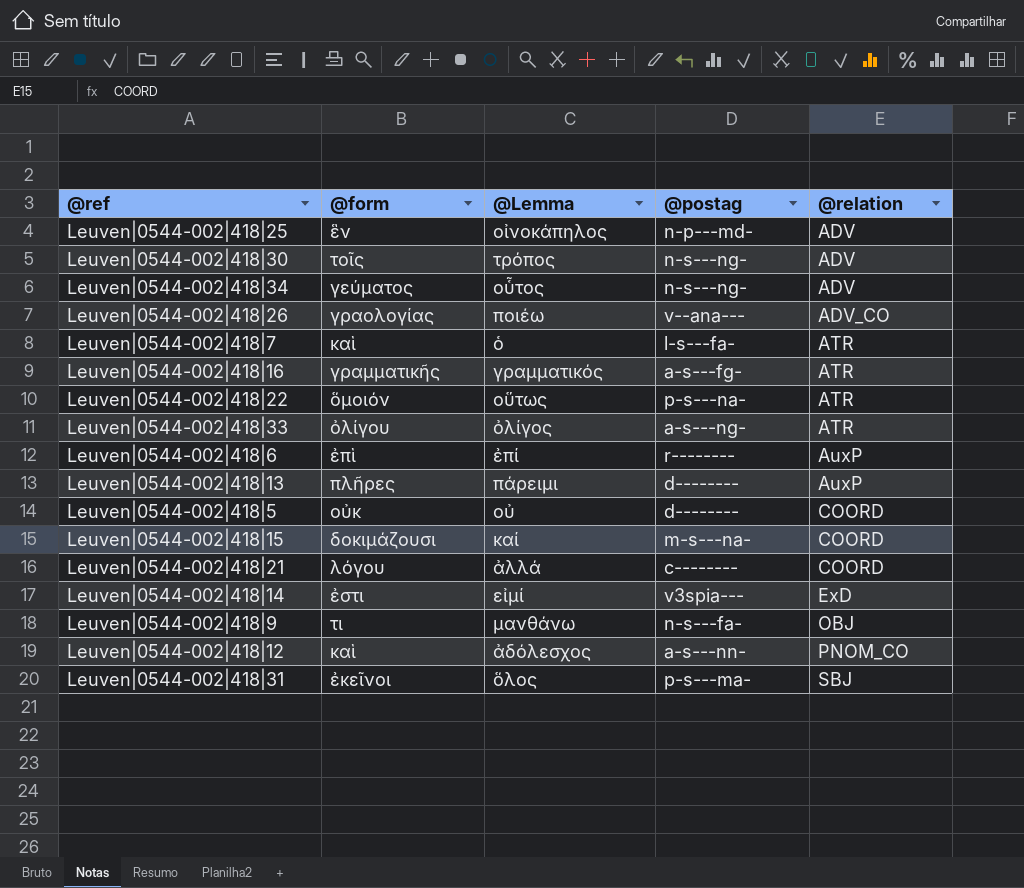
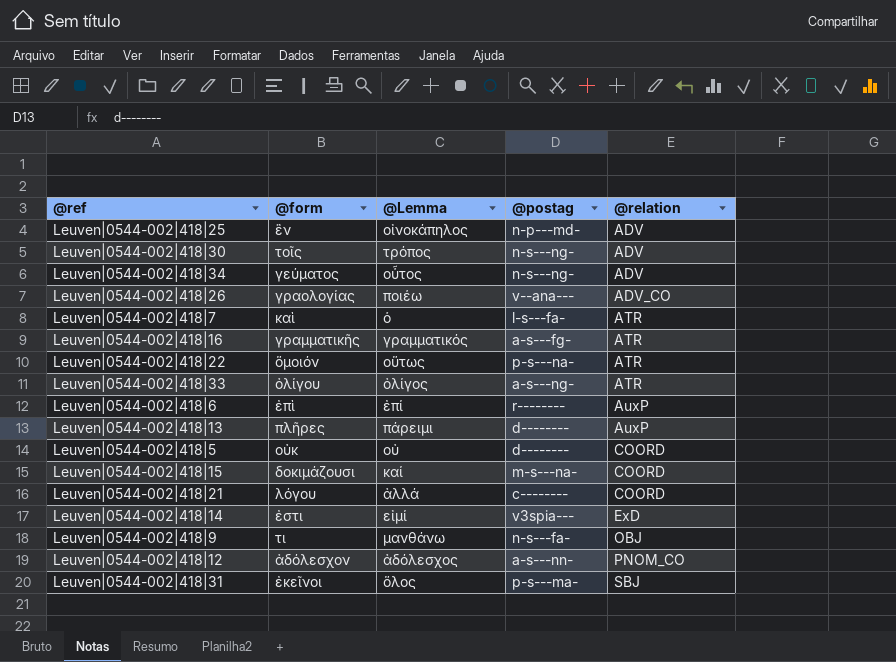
Leuven|0544-002|418|12 | @form: καὶ -> ἀδόλεσχον

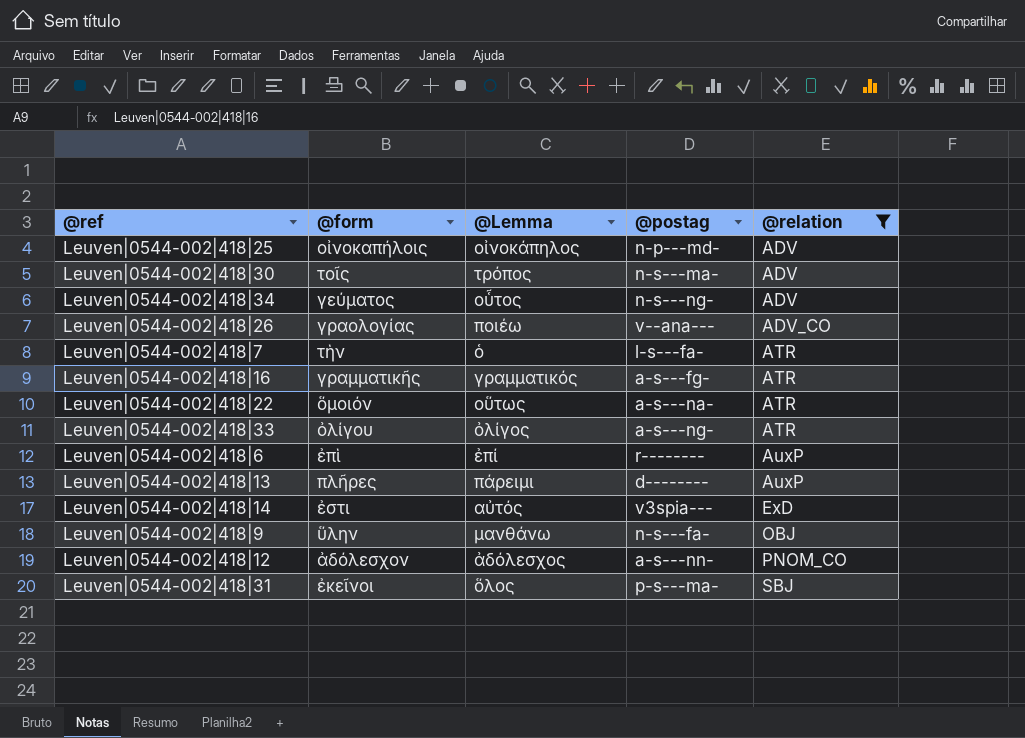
filter: none -> @relation != COORD
Leuven|0544-002|418|25 | @form: ἓν -> οἰνοκαπήλοις
Leuven|0544-002|418|30 | @postag: n-s---ng- -> n-s---ma-
Leuven|0544-002|418|7 | @form: καὶ -> τὴν
Leuven|0544-002|418|22 | @postag: p-s---na- -> a-s---na-
Leuven|0544-002|418|14 | @Lemma: εἰμί -> αὐτός
Leuven|0544-002|418|9 | @form: τι -> ὕλην

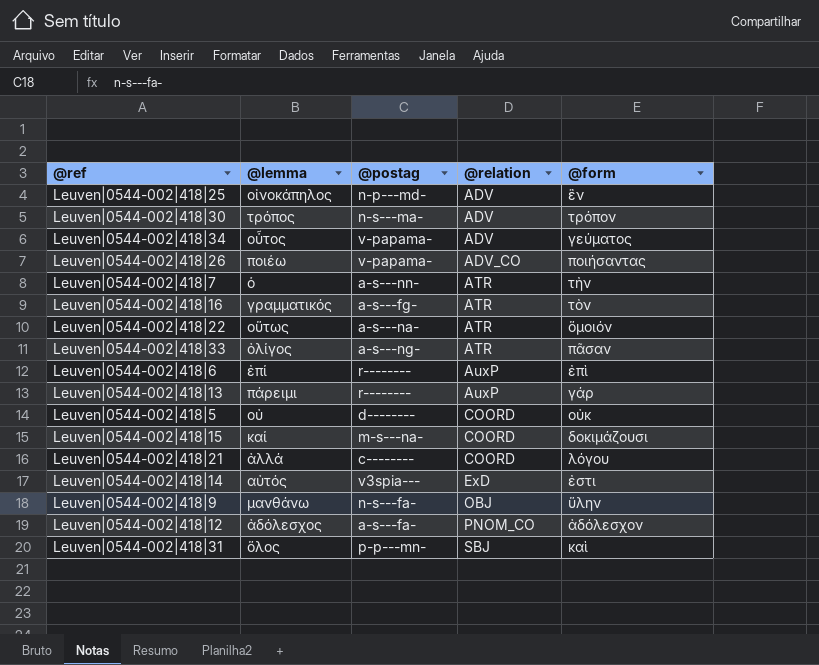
filter: @relation != COORD -> none
column name: @Lemma -> @lemma
column @form | position: 2 -> 5
Leuven|0544-002|418|25 | @form: οἰνοκαπήλοις -> ἓν
Leuven|0544-002|418|30 | @form: τοῖς -> τρόπον
Leuven|0544-002|418|34 | @postag: n-s---ng- -> v-papama-
Leuven|0544-002|418|26 | @postag: v--ana--- -> v-papama-
Leuven|0544-002|418|26 | @form: γραολογίας -> ποιήσαντας
Leuven|0544-002|418|7 | @postag: l-s---fa- -> a-s---nn-
Leuven|0544-002|418|16 | @form: γραμματικῆς -> τὸν
Leuven|0544-002|418|33 | @form: ὀλίγου -> πᾶσαν
Leuven|0544-002|418|13 | @postag: d-------- -> r--------
Leuven|0544-002|418|13 | @form: πλῆρες -> γάρ
Leuven|0544-002|418|12 | @postag: a-s---nn- -> a-s---fa-
Leuven|0544-002|418|31 | @postag: p-s---ma- -> p-p---mn-
Leuven|0544-002|418|31 | @form: ἐκεῖνοι -> καὶ

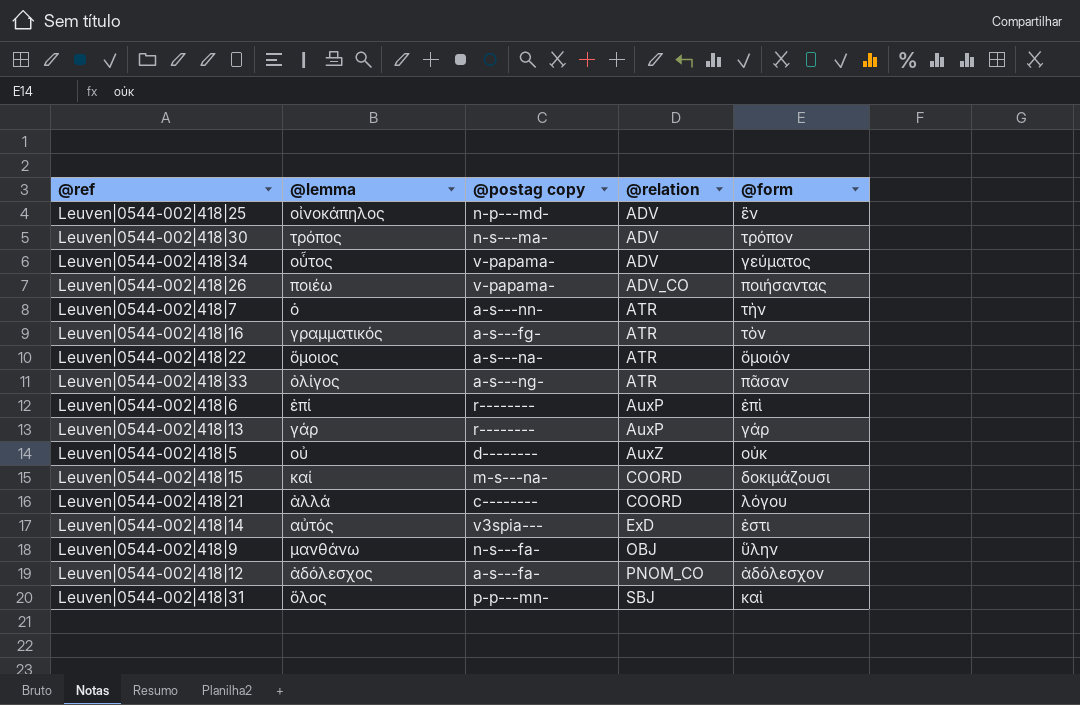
column name: @postag -> @postag copy
Leuven|0544-002|418|22 | @lemma: οὕτως -> ὅμοιος
Leuven|0544-002|418|13 | @lemma: πάρειμι -> γάρ
Leuven|0544-002|418|5 | @relation: COORD -> AuxZ

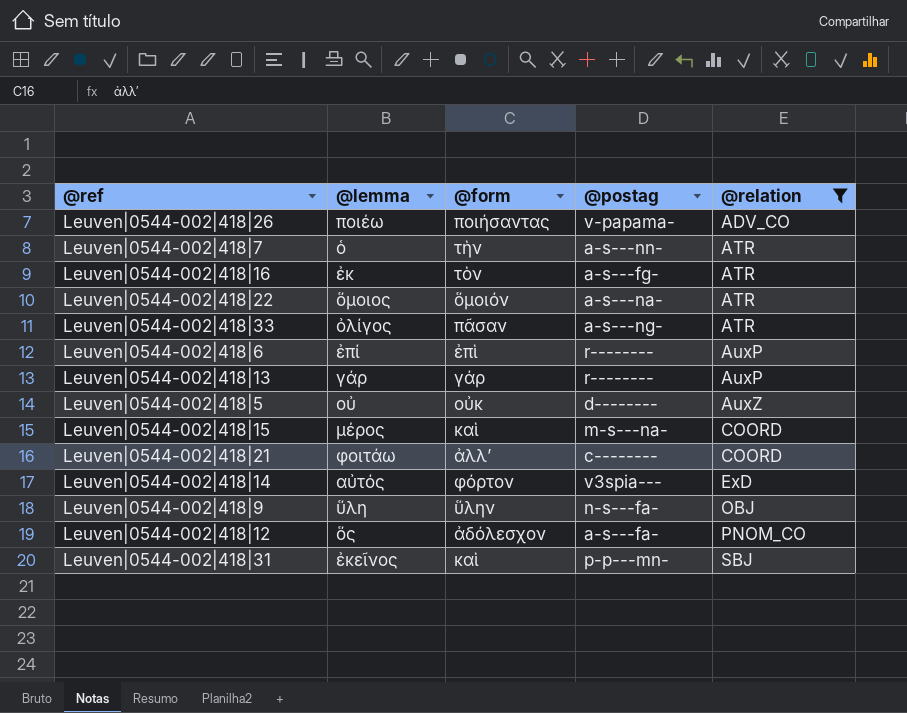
filter: none -> @relation != ADV
column @form | position: 5 -> 3
column name: @postag copy -> @postag
Leuven|0544-002|418|16 | @lemma: γραμματικός -> ἐκ
Leuven|0544-002|418|15 | @lemma: καί -> μέρος
Leuven|0544-002|418|15 | @form: δοκιμάζουσι -> καὶ
Leuven|0544-002|418|21 | @lemma: ἀλλά -> φοιτάω
Leuven|0544-002|418|21 | @form: λόγου -> ἀλλ’
Leuven|0544-002|418|14 | @form: ἐστι -> φόρτον
Leuven|0544-002|418|9 | @lemma: μανθάνω -> ὕλη
Leuven|0544-002|418|12 | @lemma: ἀδόλεσχος -> ὅς
Leuven|0544-002|418|31 | @lemma: ὅλος -> ἐκεῖνος

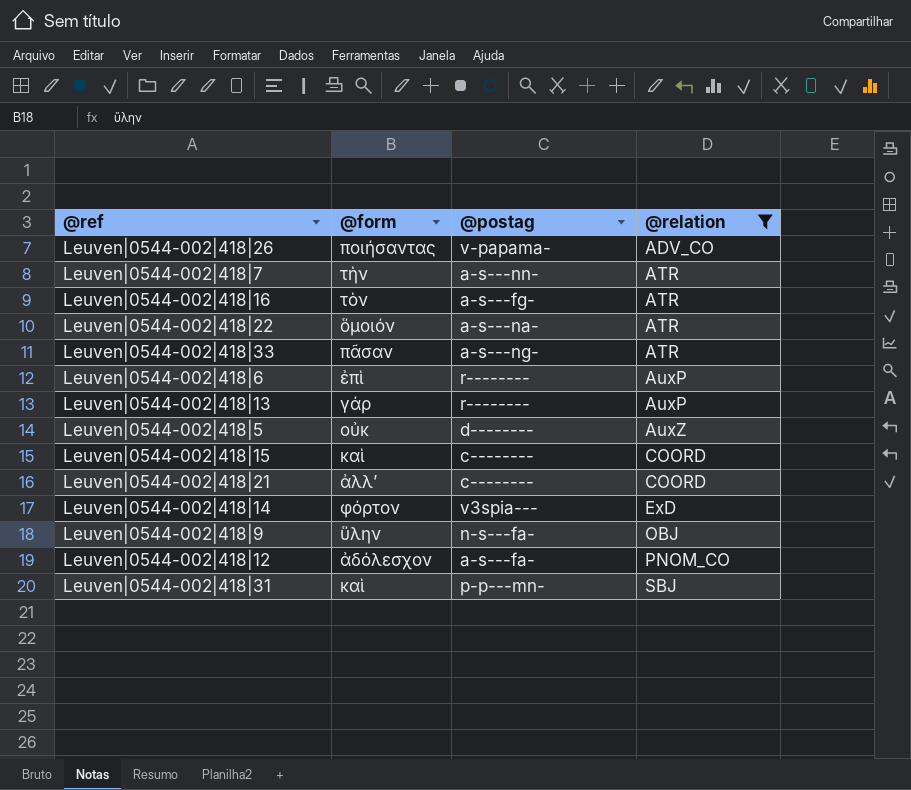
column @lemma | position: 2 -> none
Leuven|0544-002|418|15 | @postag: m-s---na- -> c--------

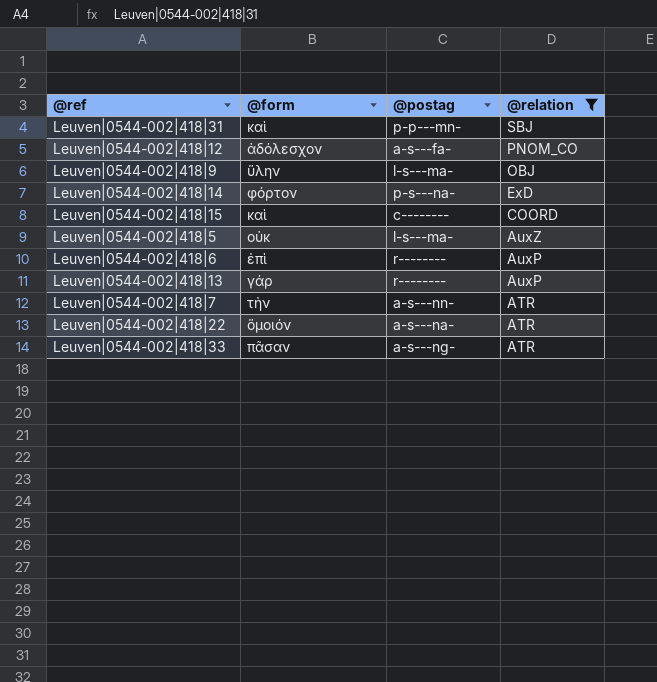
row order: @relation ascending -> @relation descending
row Leuven|0544-002|418|26: ποιήσαντας | v-papama- | ADV_CO -> none
row Leuven|0544-002|418|16: τὸν | a-s---fg- | ATR -> none
row Leuven|0544-002|418|21: ἀλλ’ | c-------- | COORD -> none
Leuven|0544-002|418|9 | @postag: n-s---fa- -> l-s---ma-
Leuven|0544-002|418|14 | @postag: v3spia--- -> p-s---na-
Leuven|0544-002|418|5 | @postag: d-------- -> l-s---ma-

